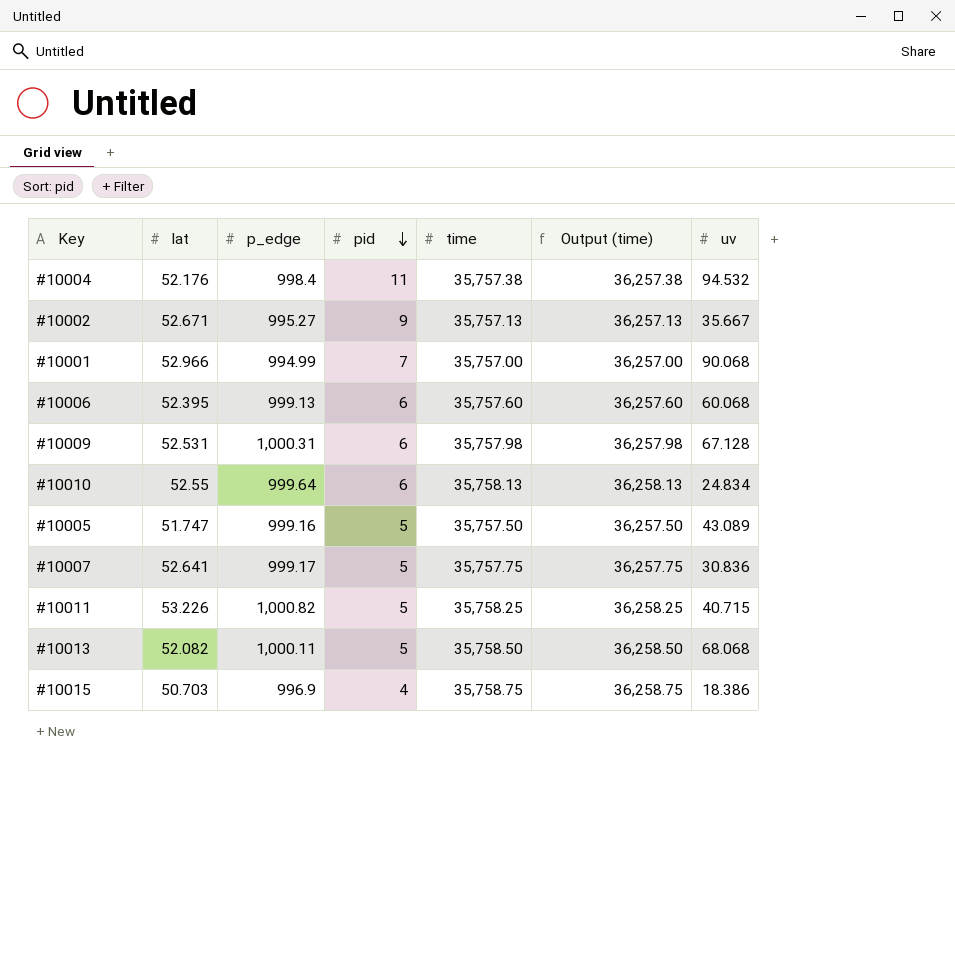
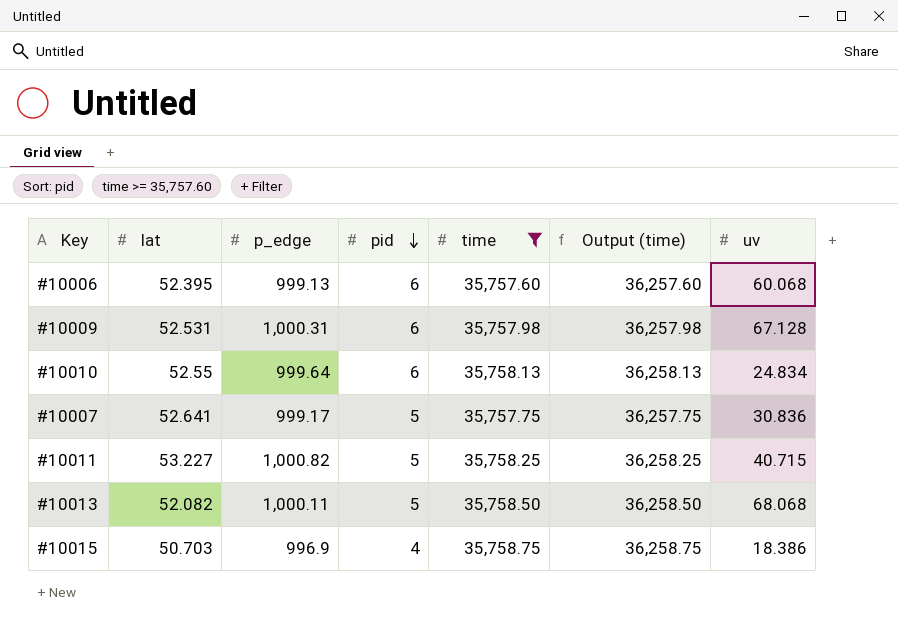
filter: none -> time >= 35,757.60
#10011 | lat: 53.226 -> 53.227

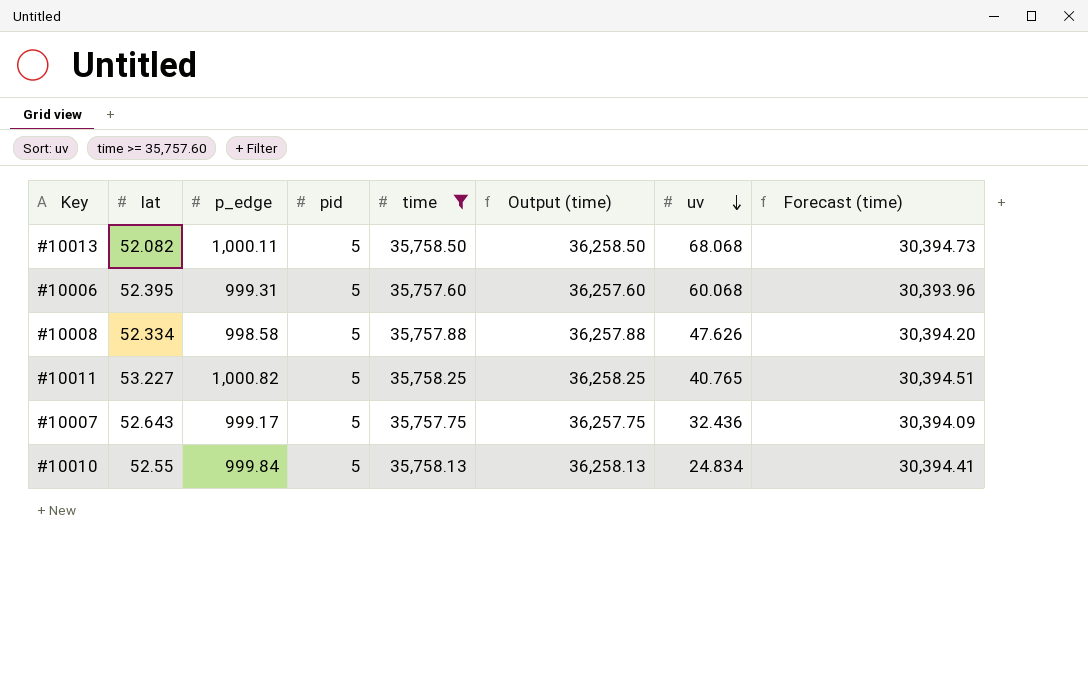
row order: pid descending -> uv descending
column Forecast (time) | formula: none -> [time] * 0.85
row #10009: 52.531 | 1,000.31 | 6 | 35,757.98 | 36,257.98 | 67.128 -> none
row #10015: 50.703 | 996.9 | 4 | 35,758.75 | 36,258.75 | 18.386 -> none
#10006 | p_edge: 999.13 -> 999.31
#10006 | pid: 6 -> 5
row #10008: none -> 52.334 | 998.58 | 5 | 35,757.88 | 36,257.88 | 47.626 | 30,394.20
#10011 | uv: 40.715 -> 40.765
#10007 | lat: 52.641 -> 52.643
#10007 | uv: 30.836 -> 32.436
#10010 | p_edge: 999.64 -> 999.84
#10010 | pid: 6 -> 5

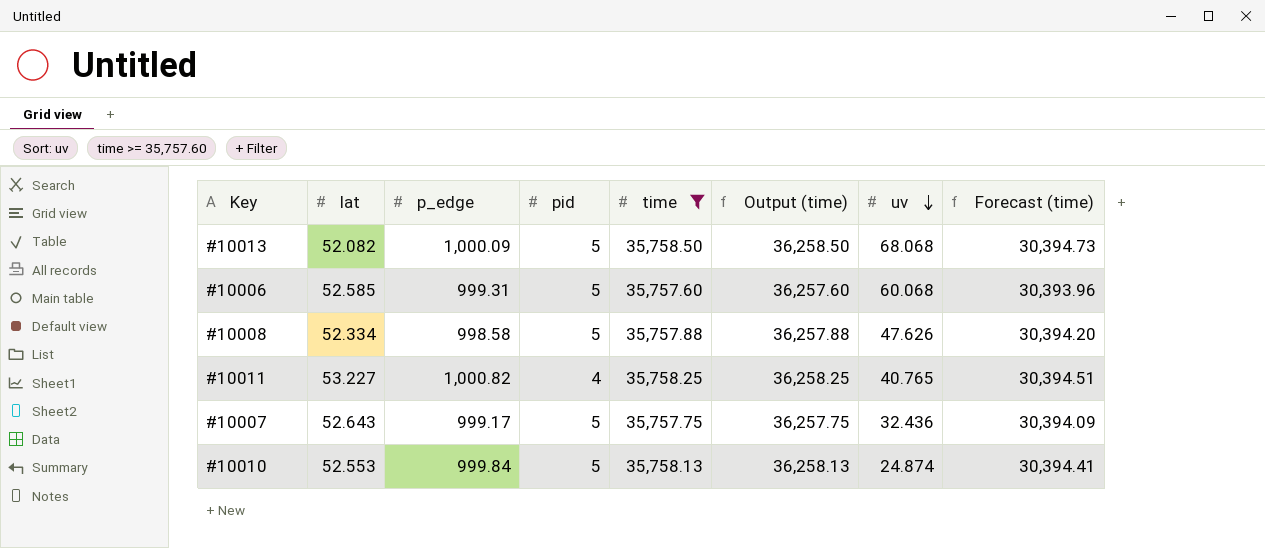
#10013 | p_edge: 1,000.11 -> 1,000.09
#10006 | lat: 52.395 -> 52.585
#10011 | pid: 5 -> 4
#10010 | lat: 52.55 -> 52.553
#10010 | uv: 24.834 -> 24.874

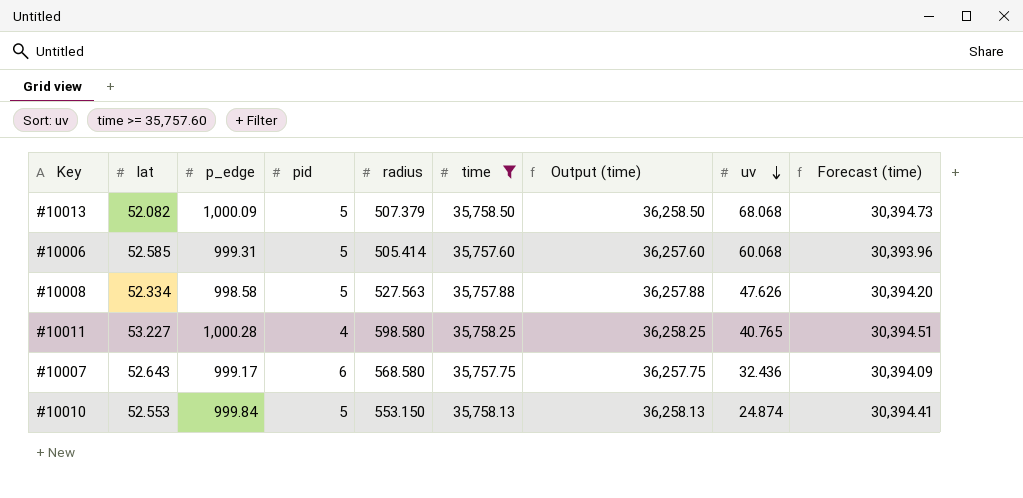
column radius | position: none -> 5
#10011 | p_edge: 1,000.82 -> 1,000.28
#10007 | pid: 5 -> 6

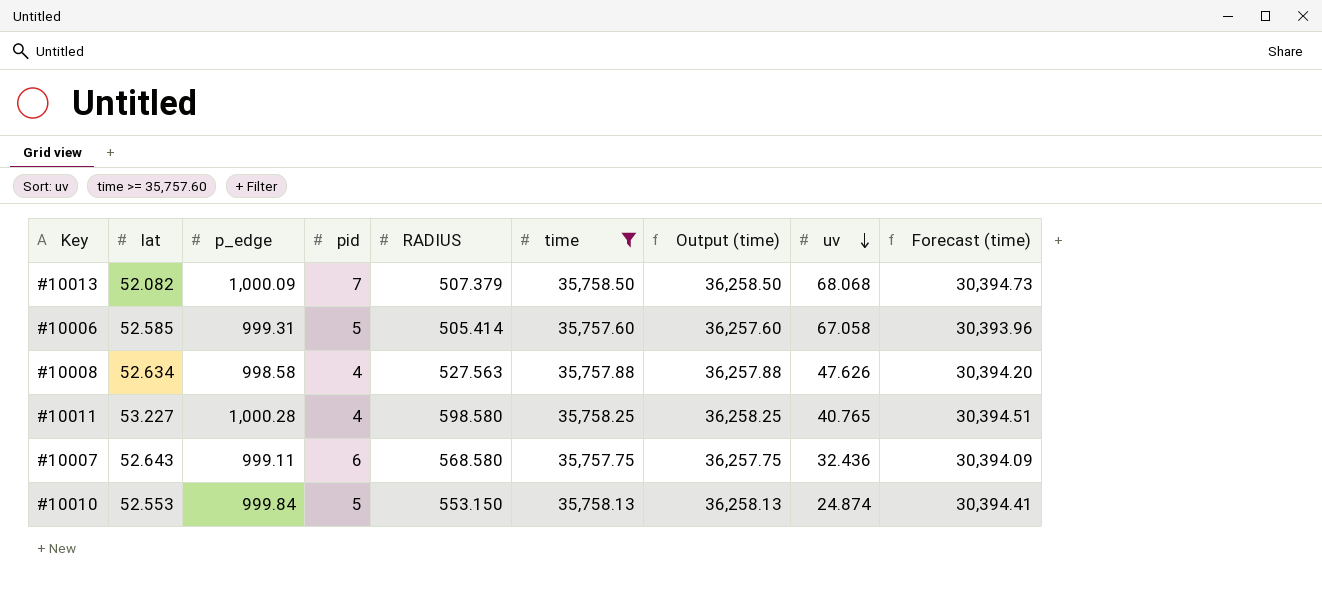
column name: radius -> RADIUS
#10013 | pid: 5 -> 7
#10006 | uv: 60.068 -> 67.058
#10008 | lat: 52.334 -> 52.634
#10008 | pid: 5 -> 4
#10007 | p_edge: 999.17 -> 999.11

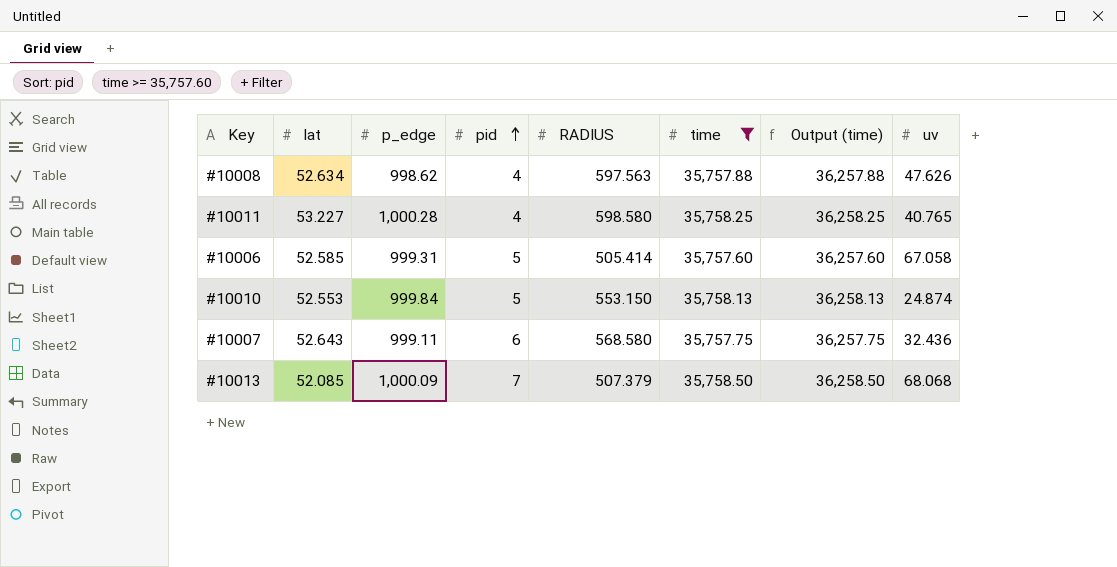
row order: uv descending -> pid ascending
column Forecast (time) | formula: [time] * 0.85 -> none
#10008 | p_edge: 998.58 -> 998.62
#10008 | RADIUS: 527.563 -> 597.563
#10013 | lat: 52.082 -> 52.085

